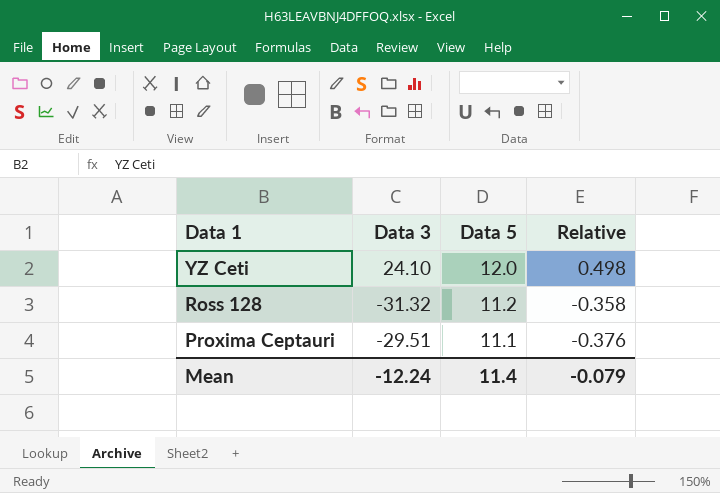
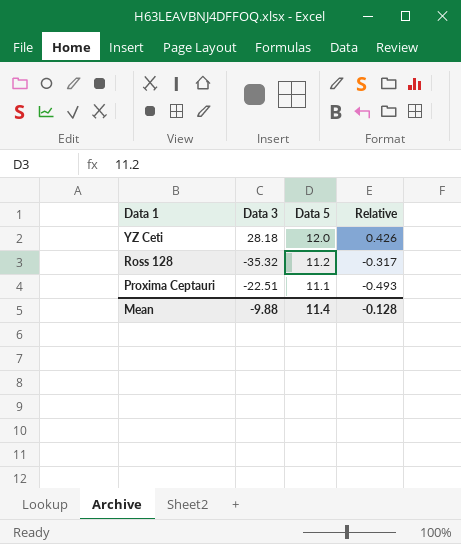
YZ Ceti | Data 3: 24.10 -> 28.18
YZ Ceti | Relative: 0.498 -> 0.426
Ross 128 | Data 3: -31.32 -> -35.32
Ross 128 | Relative: -0.358 -> -0.317
Proxima Ceptauri | Data 3: -29.51 -> -22.51
Proxima Ceptauri | Relative: -0.376 -> -0.493
Mean | Data 3: -12.24 -> -9.88
Mean | Relative: -0.079 -> -0.128

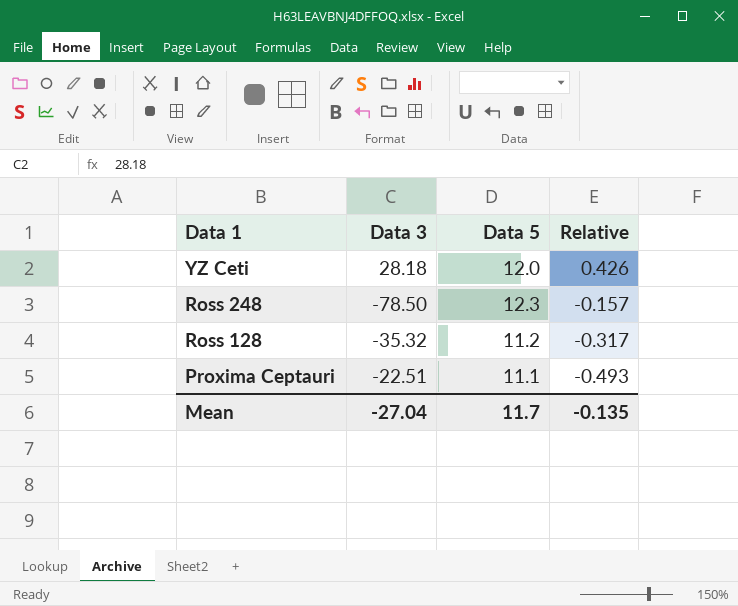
row Ross 248: none -> -78.50 | 12.3 | -0.157
Mean | Data 3: -9.88 -> -27.04
Mean | Data 5: 11.4 -> 11.7
Mean | Relative: -0.128 -> -0.135

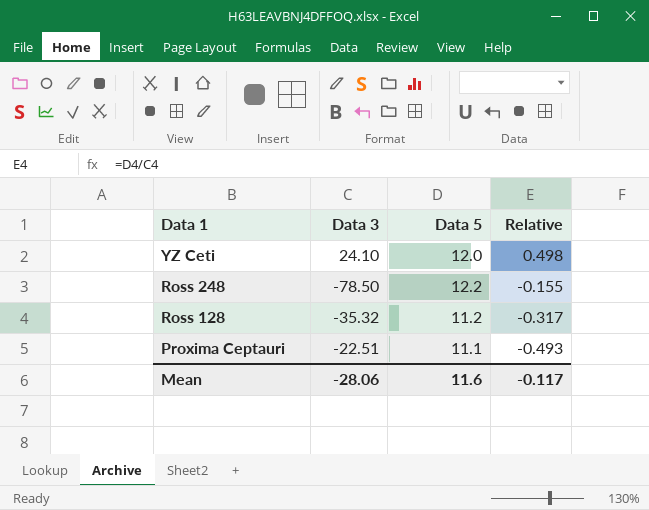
YZ Ceti | Data 3: 28.18 -> 24.10
YZ Ceti | Relative: 0.426 -> 0.498
Ross 248 | Data 5: 12.3 -> 12.2
Ross 248 | Relative: -0.157 -> -0.155
Mean | Data 3: -27.04 -> -28.06
Mean | Data 5: 11.7 -> 11.6
Mean | Relative: -0.135 -> -0.117

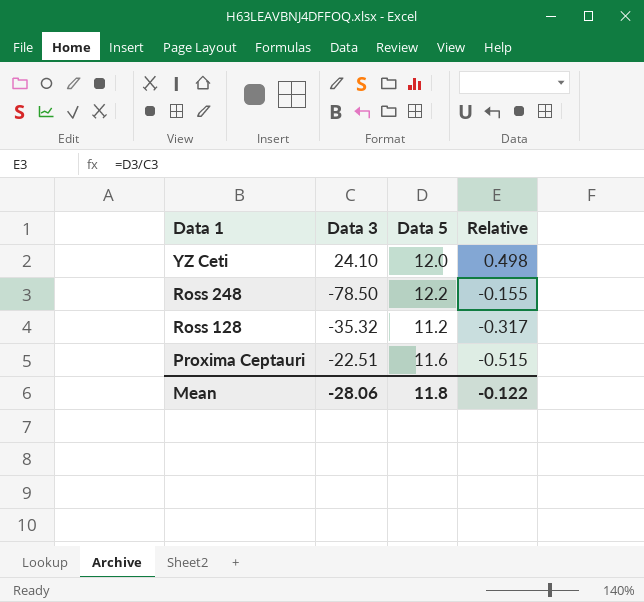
Proxima Ceptauri | Data 5: 11.1 -> 11.6
Proxima Ceptauri | Relative: -0.493 -> -0.515
Mean | Data 5: 11.6 -> 11.8
Mean | Relative: -0.117 -> -0.122

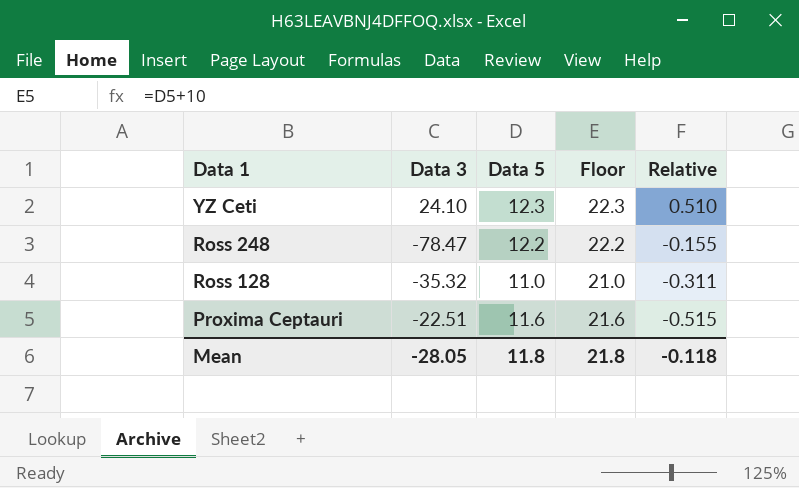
column Floor | formula: none -> [Data 5] + 10
YZ Ceti | Data 5: 12.0 -> 12.3
YZ Ceti | Relative: 0.498 -> 0.510
Ross 248 | Data 3: -78.50 -> -78.47
Ross 128 | Data 5: 11.2 -> 11.0
Ross 128 | Relative: -0.317 -> -0.311
Mean | Data 3: -28.06 -> -28.05
Mean | Relative: -0.122 -> -0.118

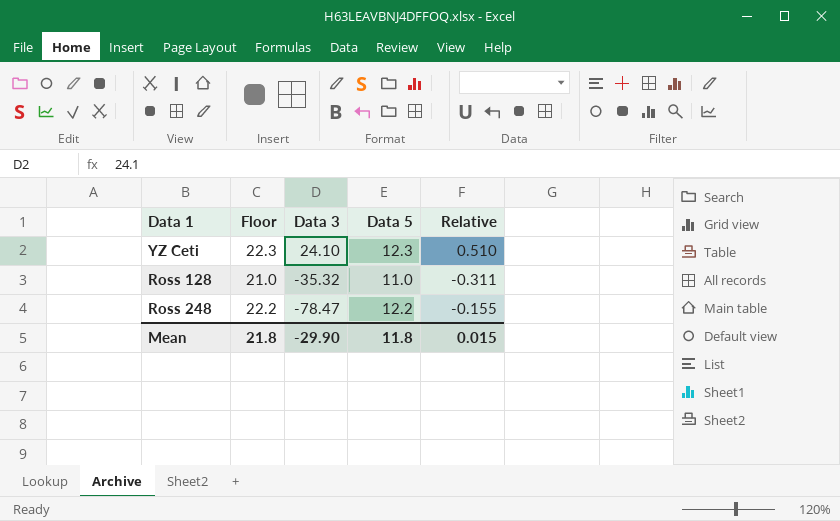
row order: Data 1 descending -> Data 3 descending
column Floor | position: 4 -> 2
row Proxima Ceptauri: -22.51 | 11.6 | 21.6 | -0.515 -> none
Mean | Data 3: -28.05 -> -29.90
Mean | Relative: -0.118 -> 0.015

